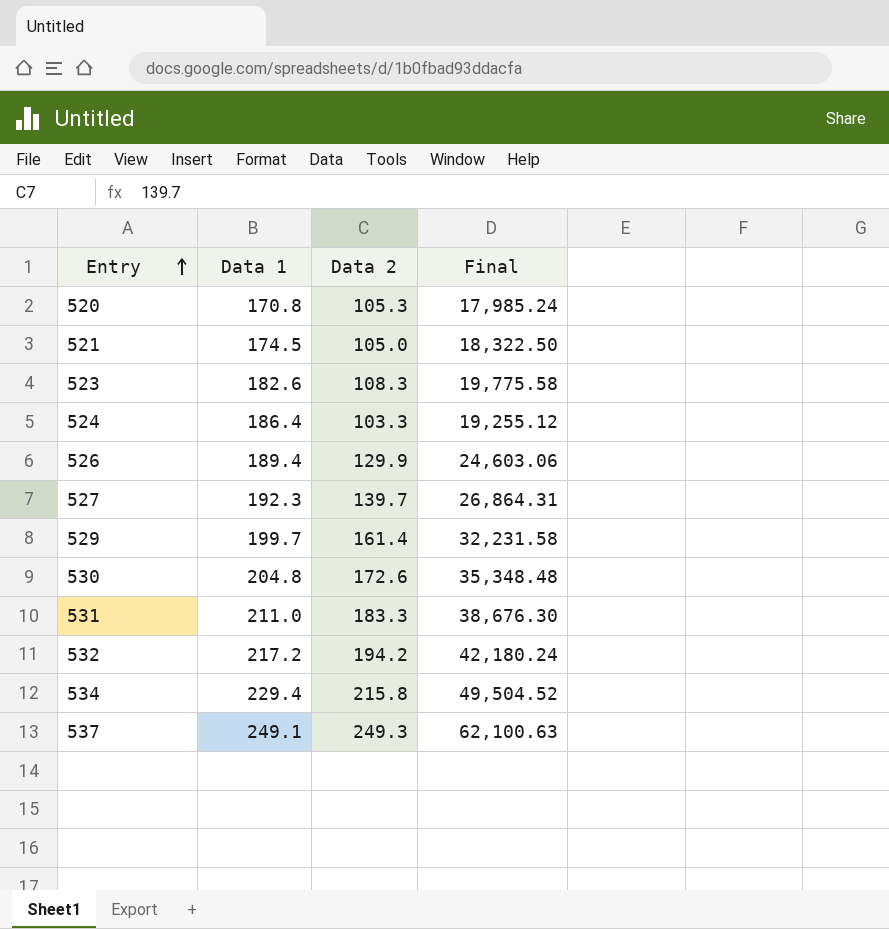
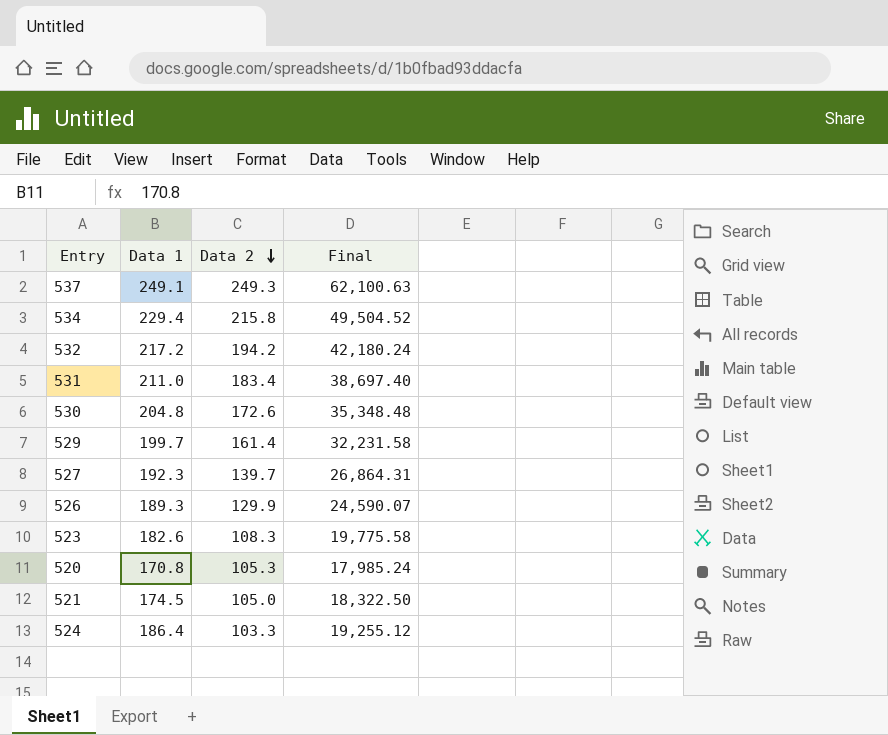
row order: Entry ascending -> Data 2 descending
531 | Data 2: 183.3 -> 183.4
531 | Final: 38,676.30 -> 38,697.40
526 | Data 1: 189.4 -> 189.3
526 | Final: 24,603.06 -> 24,590.07

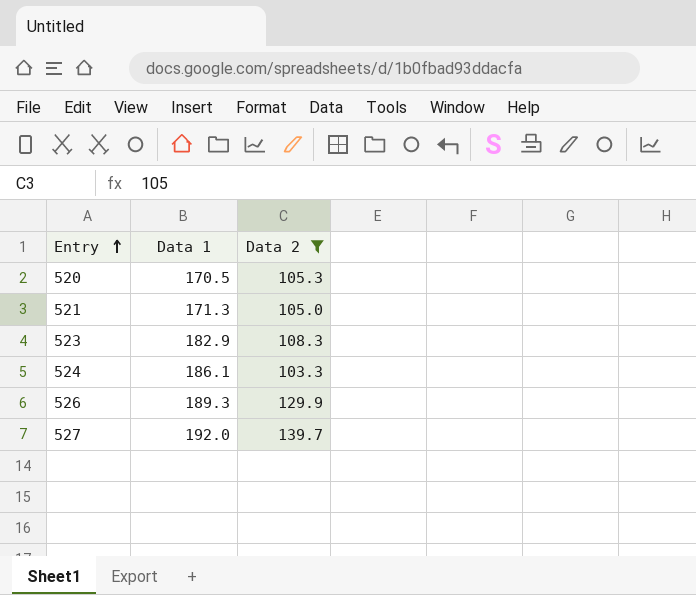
filter: none -> Data 2 <= 139.7
row order: Data 2 descending -> Entry ascending
column Final | formula: [Data 1] * [Data 2] -> none
520 | Data 1: 170.8 -> 170.5
521 | Data 1: 174.5 -> 171.3
523 | Data 1: 182.6 -> 182.9
524 | Data 1: 186.4 -> 186.1
527 | Data 1: 192.3 -> 192.0

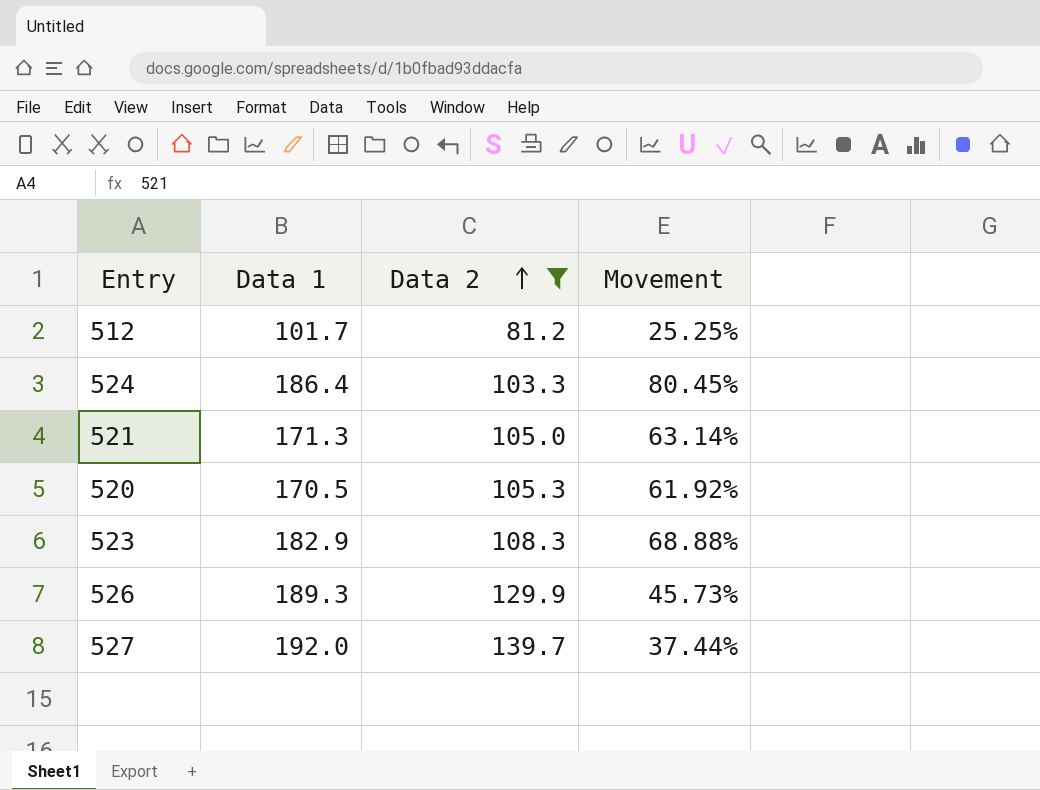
row order: Entry ascending -> Data 2 ascending
column Movement | formula: none -> ([Data 1] - [Data 2]) / [Data 2]
row 512: none -> 101.7 | 81.2 | 25.25%
524 | Data 1: 186.1 -> 186.4

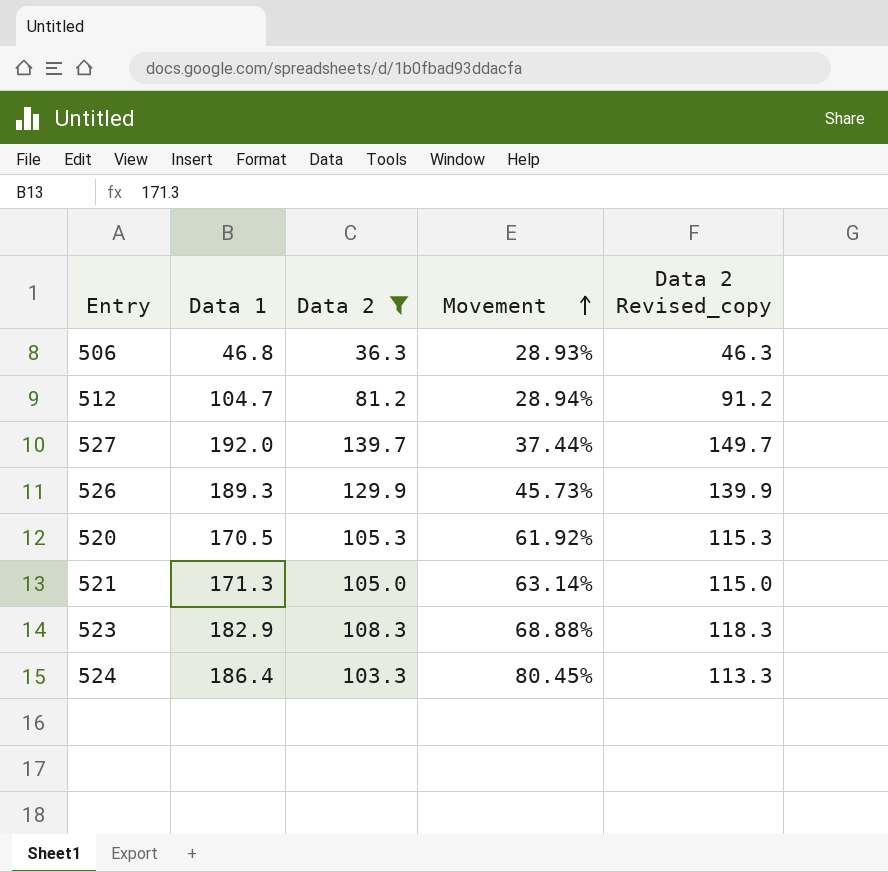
row order: Data 2 ascending -> Movement ascending
column Data 2 Revised_copy | formula: none -> [Data 2] + 10
row 506: none -> 46.8 | 36.3 | 28.93% | 46.3
512 | Data 1: 101.7 -> 104.7
512 | Movement: 25.25% -> 28.94%

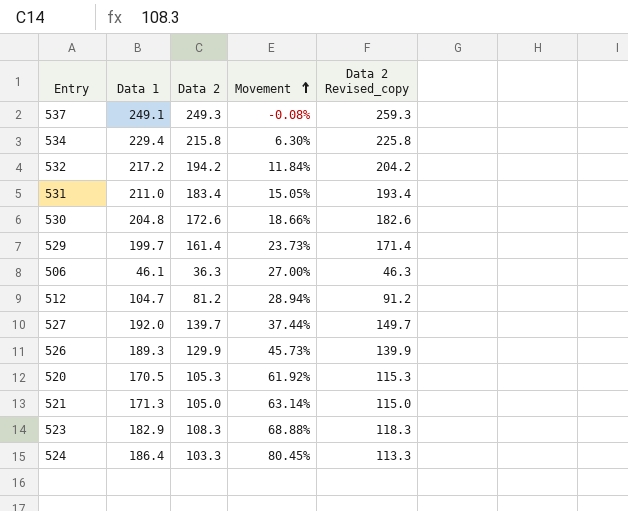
filter: Data 2 <= 139.7 -> none
506 | Data 1: 46.8 -> 46.1
506 | Movement: 28.93% -> 27.00%

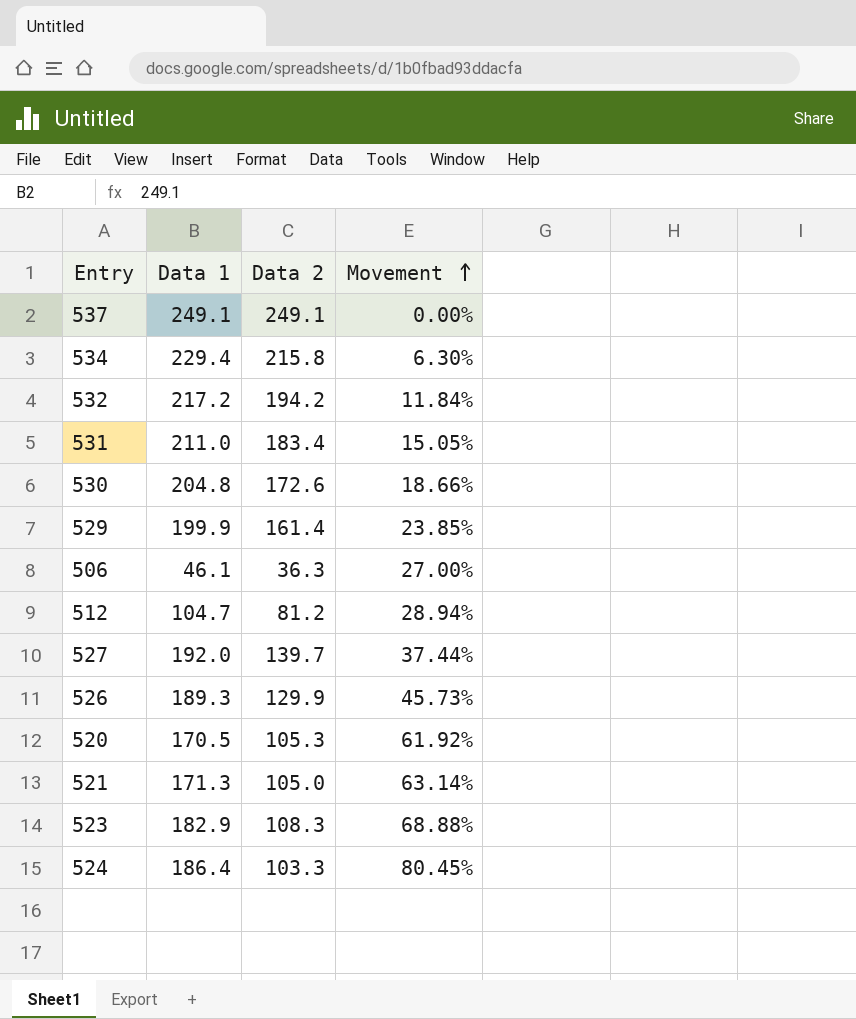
column Data 2 Revised_copy | formula: [Data 2] + 10 -> none
537 | Data 2: 249.3 -> 249.1
537 | Movement: -0.08% -> 0.00%
529 | Data 1: 199.7 -> 199.9
529 | Movement: 23.73% -> 23.85%

